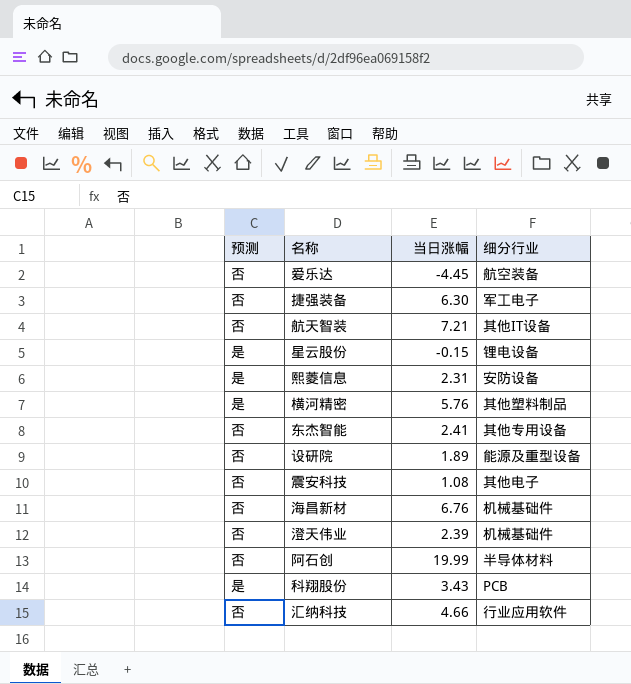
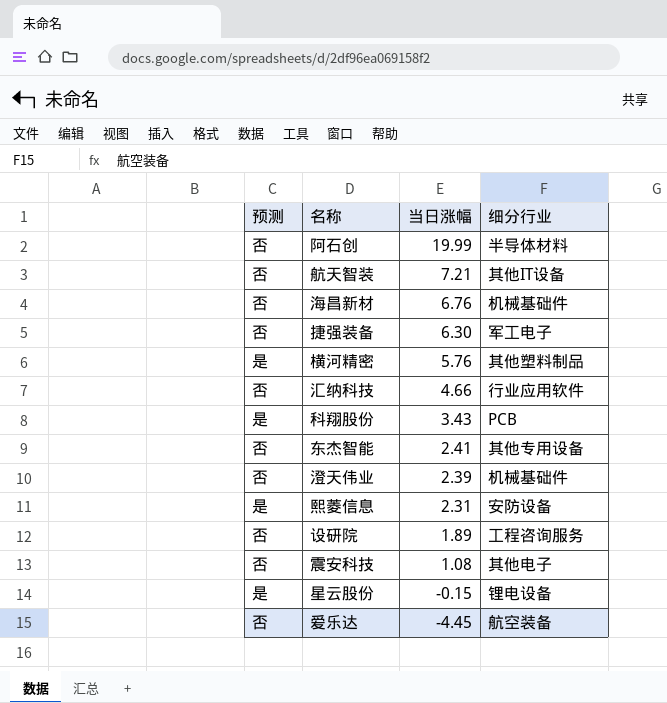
row order: none -> 当日涨幅 descending
设研院 | 细分行业: 能源及重型设备 -> 工程咨询服务

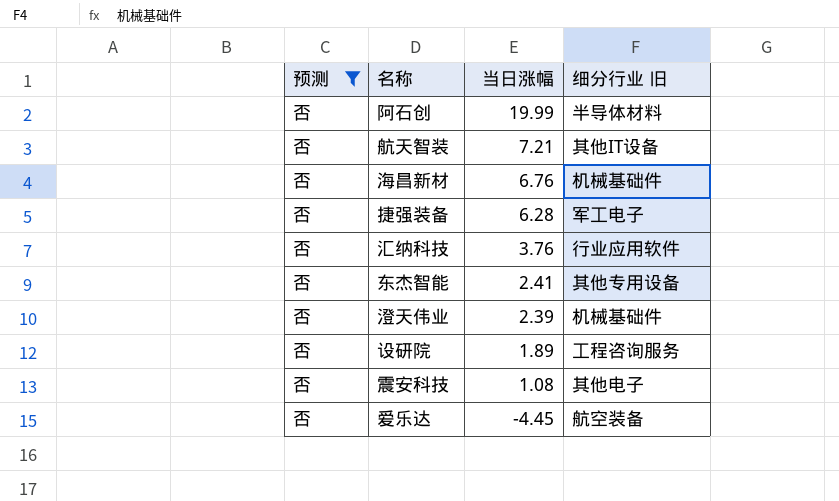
filter: none -> 预测 = 否
column name: 细分行业 -> 细分行业 旧
捷强装备 | 当日涨幅: 6.30 -> 6.28
汇纳科技 | 当日涨幅: 4.66 -> 3.76

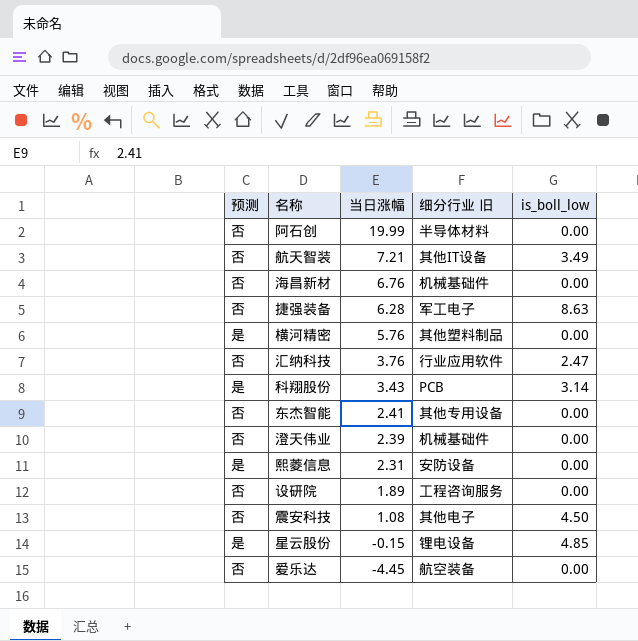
filter: 预测 = 否 -> none
column is_boll_low | position: none -> 5

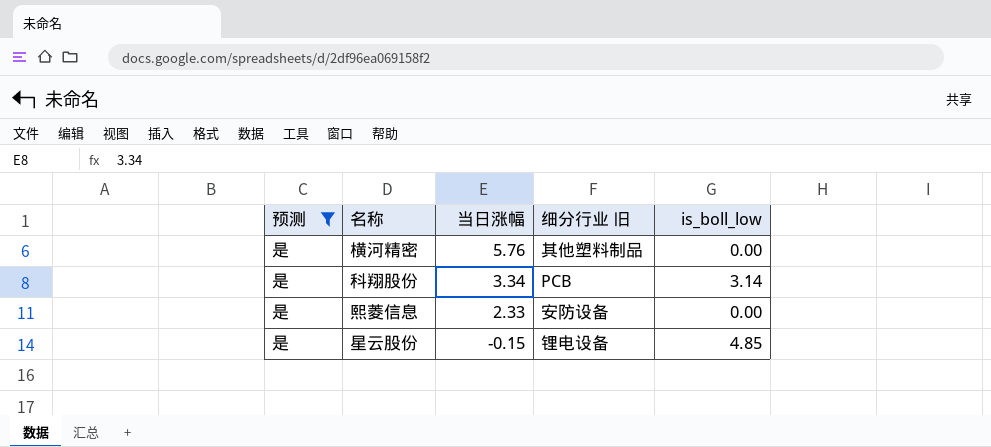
filter: none -> 预测 = 是
科翔股份 | 当日涨幅: 3.43 -> 3.34
熙菱信息 | 当日涨幅: 2.31 -> 2.33

